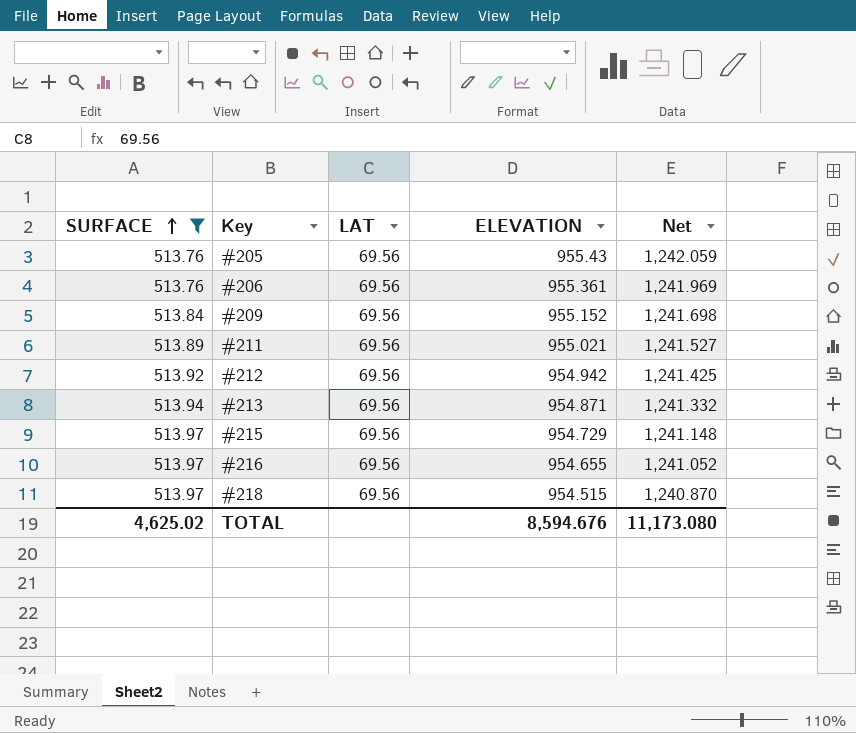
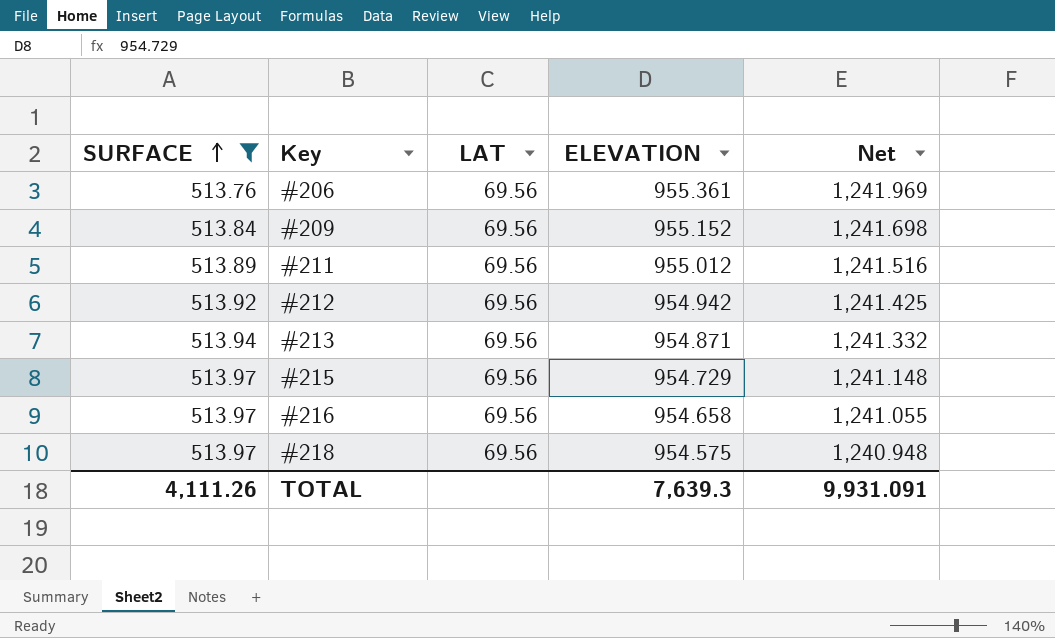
row #205: 513.76 | 69.56 | 955.43 | 1,242.059 -> none
#211 | ELEVATION: 955.021 -> 955.012
#211 | Net: 1,241.527 -> 1,241.516
#216 | ELEVATION: 954.655 -> 954.658
#216 | Net: 1,241.052 -> 1,241.055
#218 | ELEVATION: 954.515 -> 954.575
#218 | Net: 1,240.870 -> 1,240.948
TOTAL | SURFACE: 4,625.02 -> 4,111.26
TOTAL | ELEVATION: 8,594.676 -> 7,639.3
TOTAL | Net: 11,173.080 -> 9,931.091

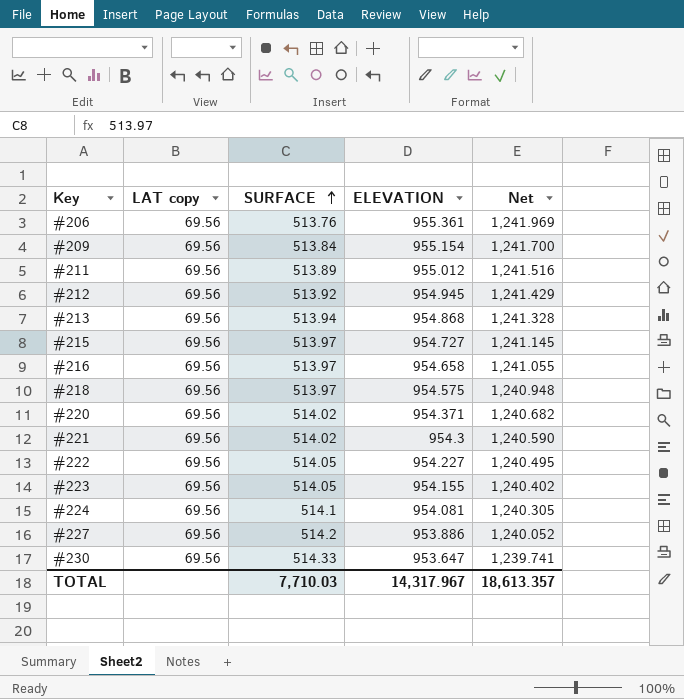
filter: SURFACE <= 513.97 -> none
column name: LAT -> LAT copy
column SURFACE | position: 1 -> 3
#209 | ELEVATION: 955.152 -> 955.154
#209 | Net: 1,241.698 -> 1,241.700
#212 | ELEVATION: 954.942 -> 954.945
#212 | Net: 1,241.425 -> 1,241.429
#213 | ELEVATION: 954.871 -> 954.868
#213 | Net: 1,241.332 -> 1,241.328
#215 | ELEVATION: 954.729 -> 954.727
#215 | Net: 1,241.148 -> 1,241.145
TOTAL | SURFACE: 4,111.26 -> 7,710.03
TOTAL | ELEVATION: 7,639.3 -> 14,317.967
TOTAL | Net: 9,931.091 -> 18,613.357

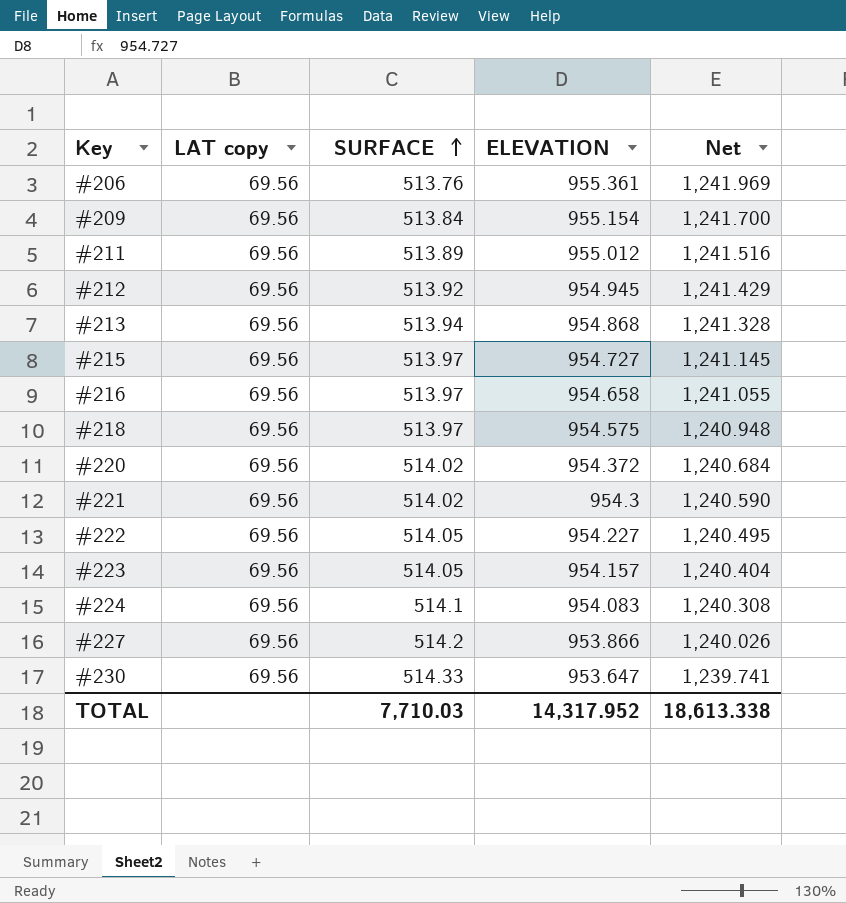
#220 | ELEVATION: 954.371 -> 954.372
#220 | Net: 1,240.682 -> 1,240.684
#223 | ELEVATION: 954.155 -> 954.157
#223 | Net: 1,240.402 -> 1,240.404
#224 | ELEVATION: 954.081 -> 954.083
#224 | Net: 1,240.305 -> 1,240.308
#227 | ELEVATION: 953.886 -> 953.866
#227 | Net: 1,240.052 -> 1,240.026
TOTAL | ELEVATION: 14,317.967 -> 14,317.952
TOTAL | Net: 18,613.357 -> 18,613.338

